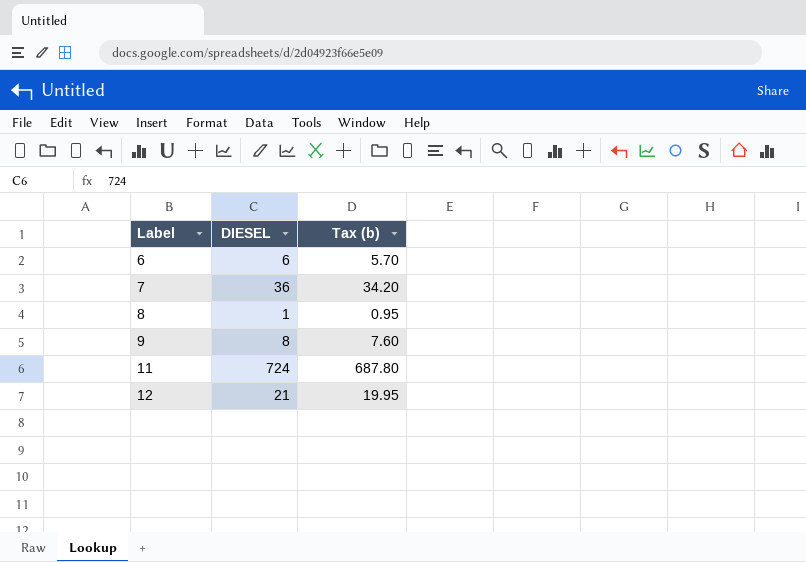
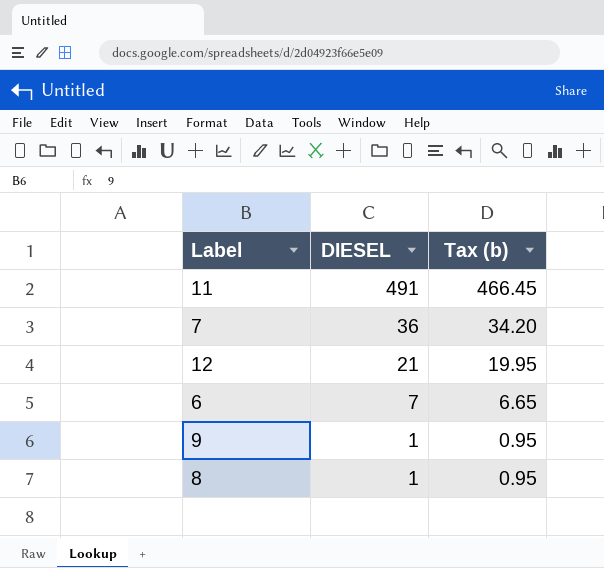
row order: Label ascending -> DIESEL descending
11 | DIESEL: 724 -> 491
11 | Tax (b): 687.80 -> 466.45
6 | DIESEL: 6 -> 7
6 | Tax (b): 5.70 -> 6.65
9 | DIESEL: 8 -> 1
9 | Tax (b): 7.60 -> 0.95

